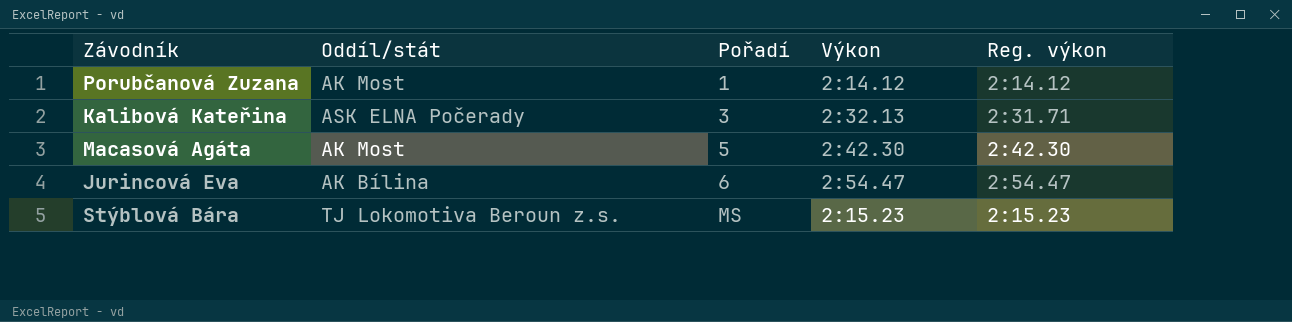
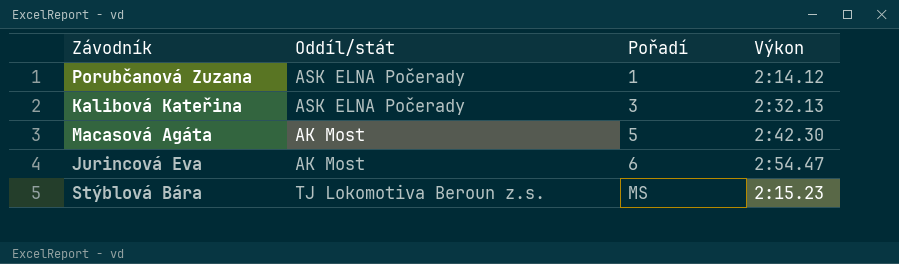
column Reg. výkon | position: 5 -> none
Porubčanová Zuzana | Oddíl/stát: AK Most -> ASK ELNA Počerady
Jurincová Eva | Oddíl/stát: AK Bílina -> AK Most

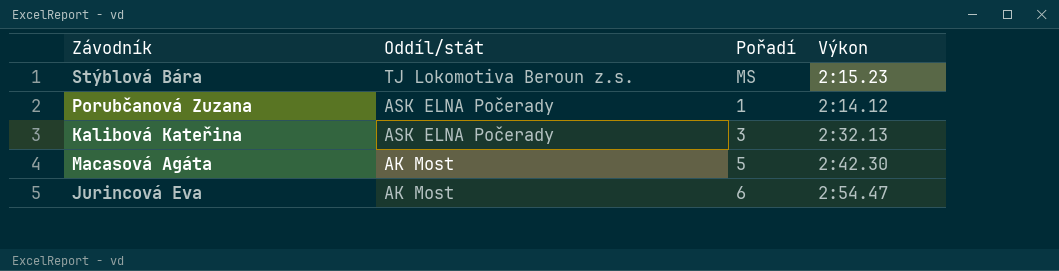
row order: Pořadí ascending -> Oddíl/stát descending

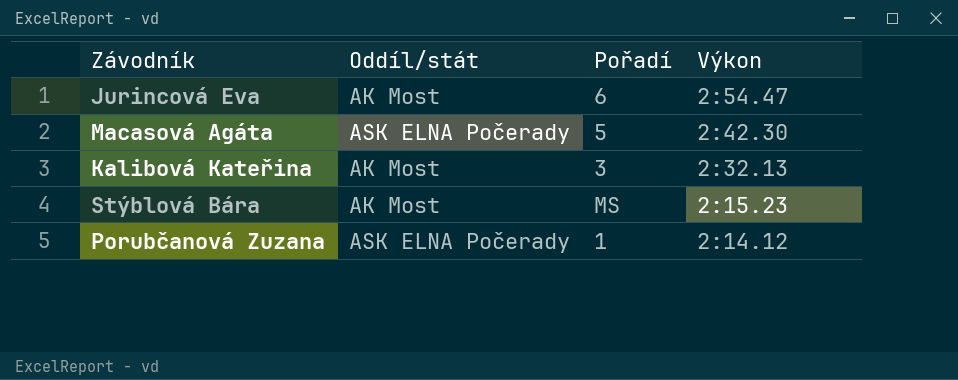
row order: Oddíl/stát descending -> Výkon descending
Macasová Agáta | Oddíl/stát: AK Most -> ASK ELNA Počerady
Kalibová Kateřina | Oddíl/stát: ASK ELNA Počerady -> AK Most
Stýblová Bára | Oddíl/stát: TJ Lokomotiva Beroun z.s. -> AK Most

